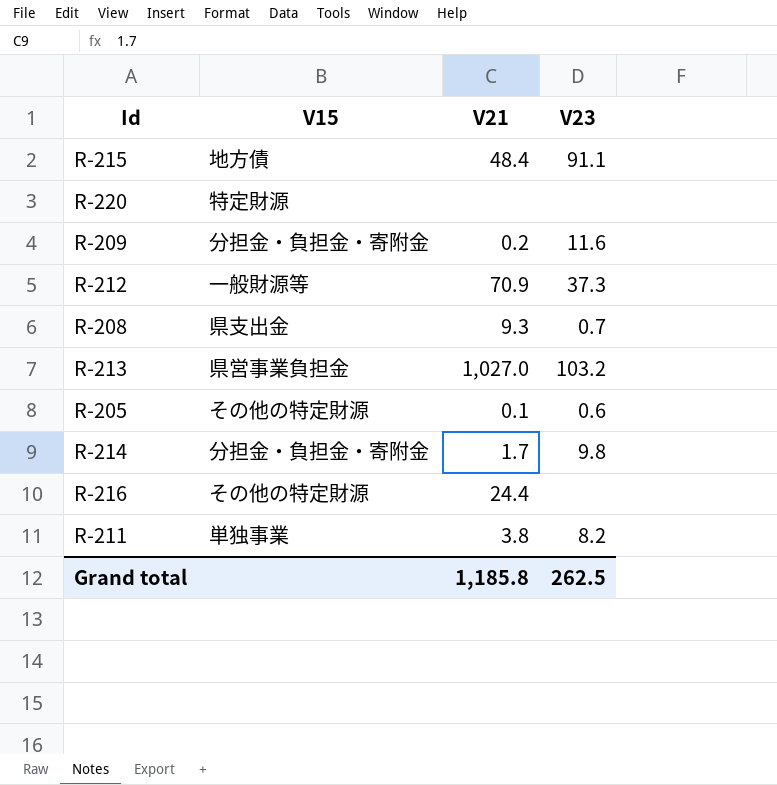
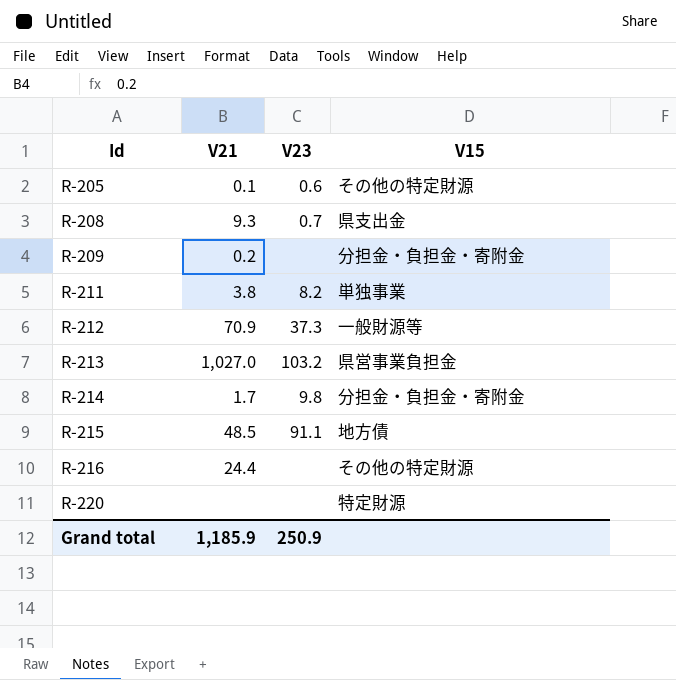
row order: none -> Id ascending
column V15 | position: 2 -> 4
R-209 | V23: 11.6 -> none
R-215 | V21: 48.4 -> 48.5
Grand total | V21: 1,185.8 -> 1,185.9
Grand total | V23: 262.5 -> 250.9

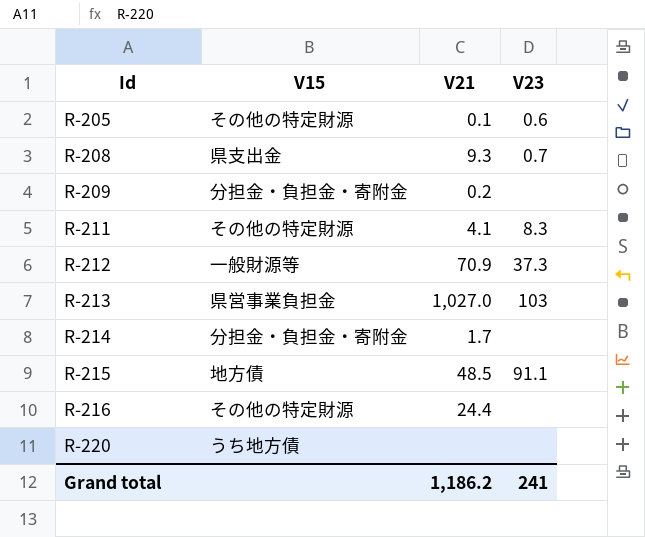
column V15 | position: 4 -> 2
R-211 | V15: 単独事業 -> その他の特定財源
R-211 | V21: 3.8 -> 4.1
R-211 | V23: 8.2 -> 8.3
R-213 | V23: 103.2 -> 103
R-214 | V23: 9.8 -> none
R-220 | V15: 特定財源 -> うち地方債
Grand total | V21: 1,185.9 -> 1,186.2
Grand total | V23: 250.9 -> 241

